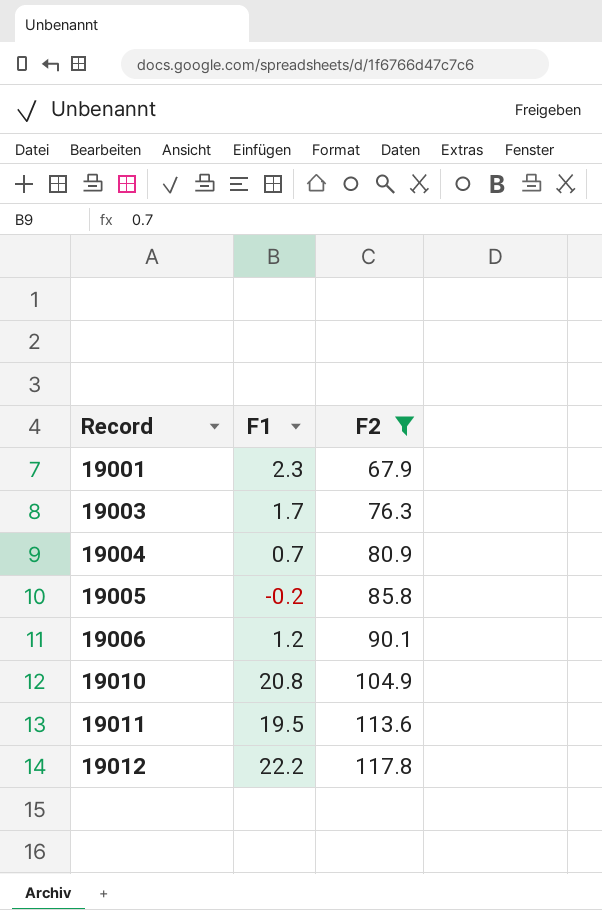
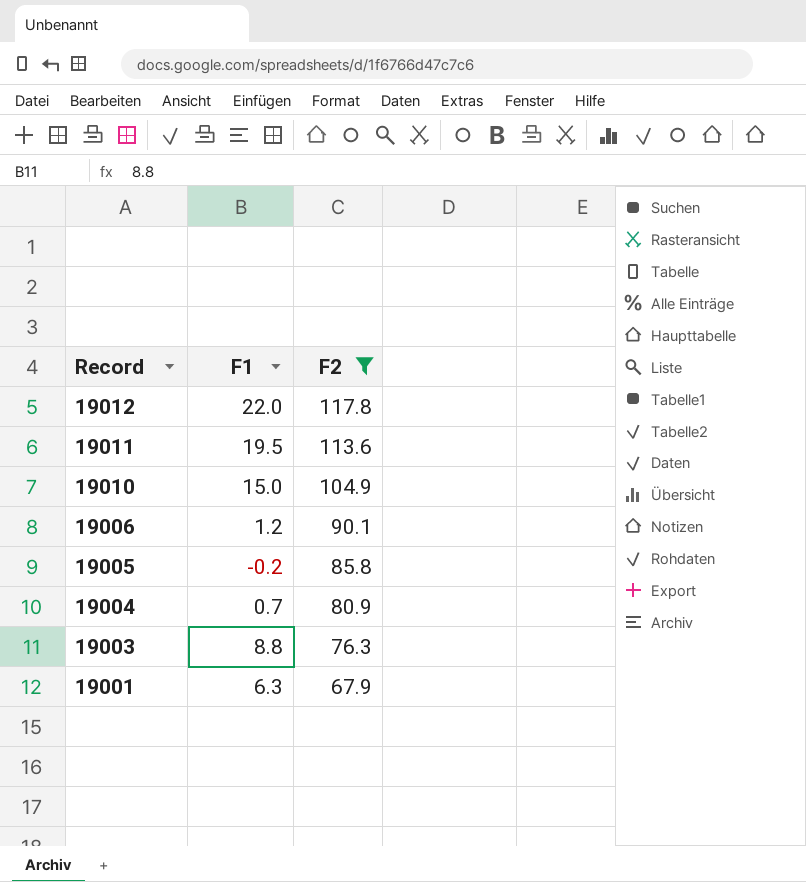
row order: Record ascending -> Record descending
19012 | F1: 22.2 -> 22.0
19010 | F1: 20.8 -> 15.0
19003 | F1: 1.7 -> 8.8
19001 | F1: 2.3 -> 6.3

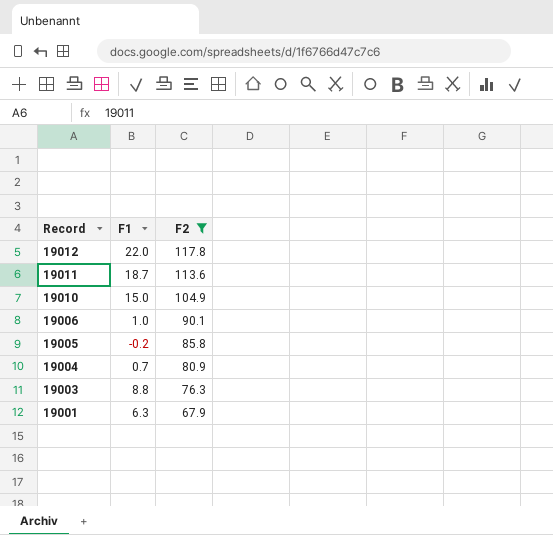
19011 | F1: 19.5 -> 18.7
19006 | F1: 1.2 -> 1.0

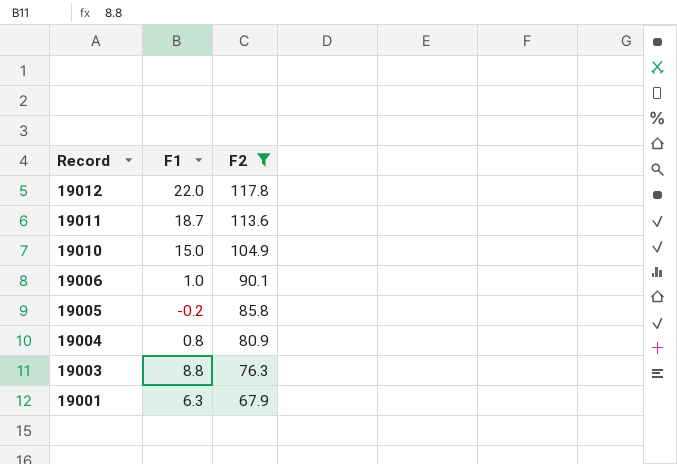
19004 | F1: 0.7 -> 0.8

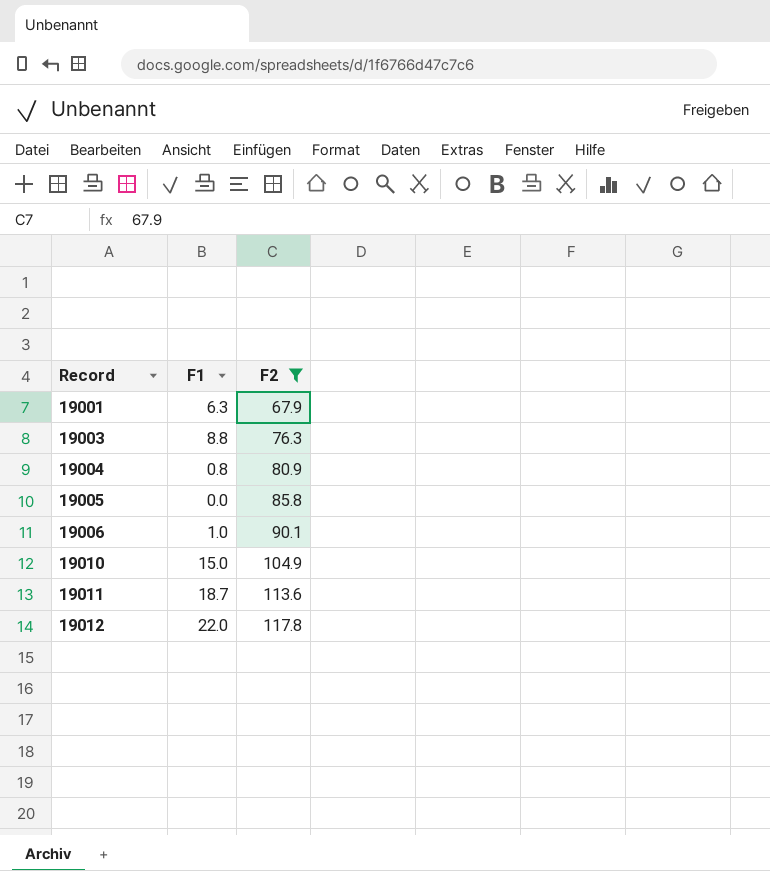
row order: Record descending -> Record ascending
19005 | F1: -0.2 -> 0.0

